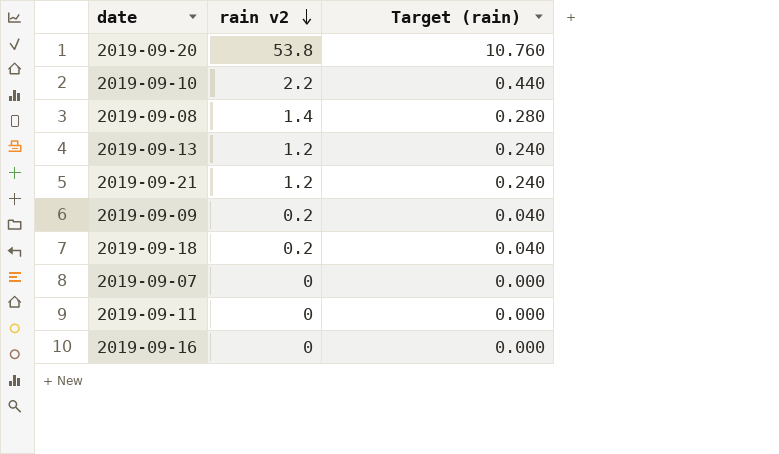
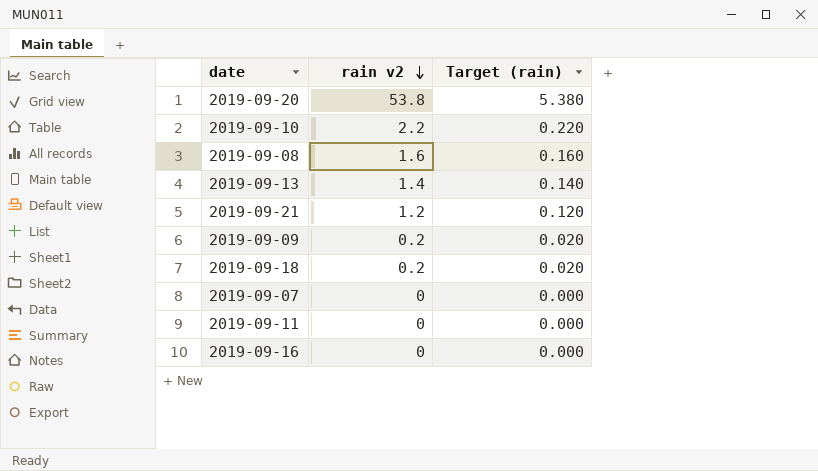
column Target (rain) | formula: [rain v2] * 0.2 -> [rain v2] * 0.1
2019-09-08 | rain v2: 1.4 -> 1.6
2019-09-13 | rain v2: 1.2 -> 1.4

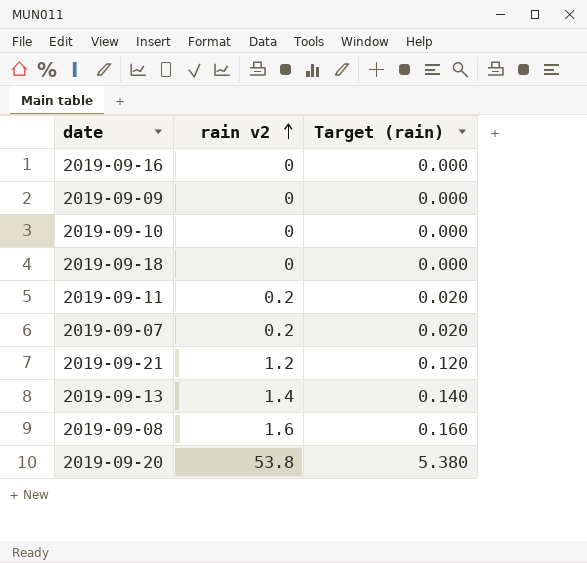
row order: rain v2 descending -> rain v2 ascending
2019-09-09 | rain v2: 0.2 -> 0
2019-09-09 | Target (rain): 0.020 -> 0.000
2019-09-10 | rain v2: 2.2 -> 0
2019-09-10 | Target (rain): 0.220 -> 0.000
2019-09-18 | rain v2: 0.2 -> 0
2019-09-18 | Target (rain): 0.020 -> 0.000
2019-09-11 | rain v2: 0 -> 0.2
2019-09-11 | Target (rain): 0.000 -> 0.020
2019-09-07 | rain v2: 0 -> 0.2
2019-09-07 | Target (rain): 0.000 -> 0.020

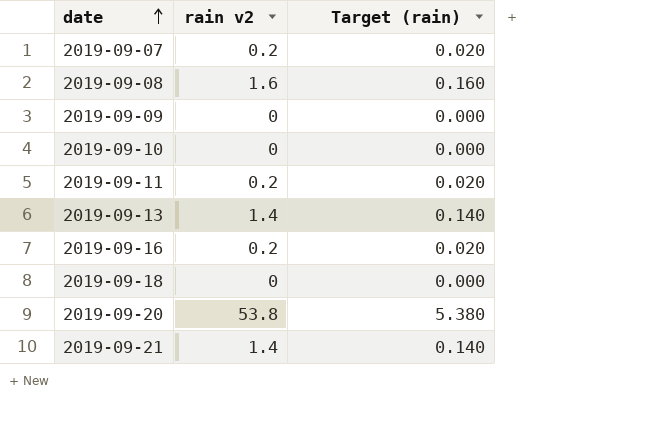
row order: rain v2 ascending -> date ascending
2019-09-16 | rain v2: 0 -> 0.2
2019-09-16 | Target (rain): 0.000 -> 0.020
2019-09-21 | rain v2: 1.2 -> 1.4
2019-09-21 | Target (rain): 0.120 -> 0.140

